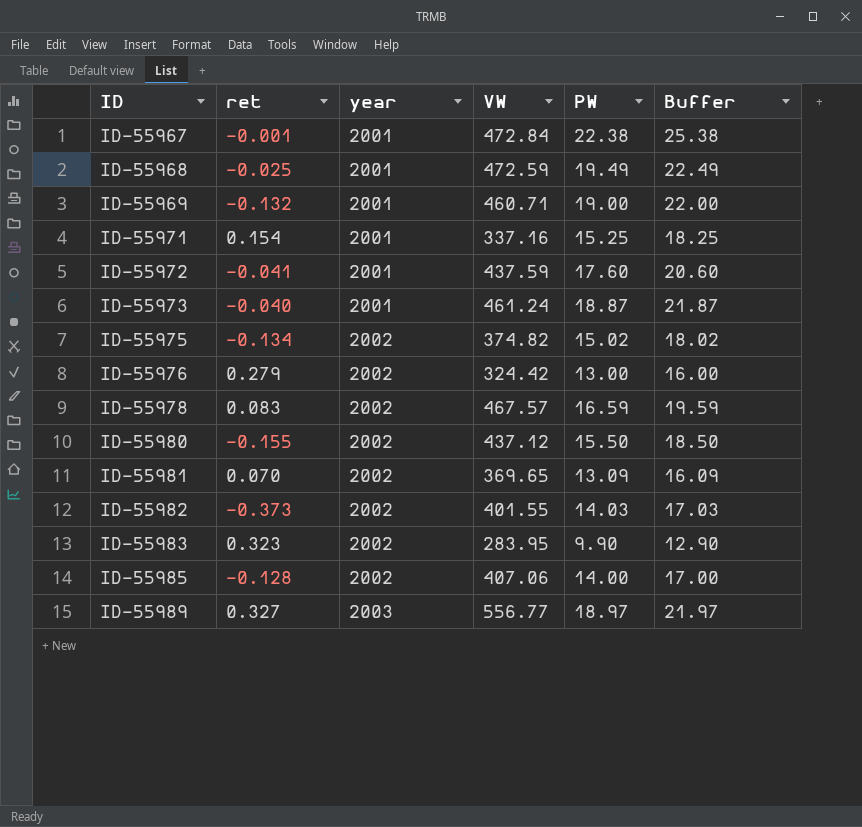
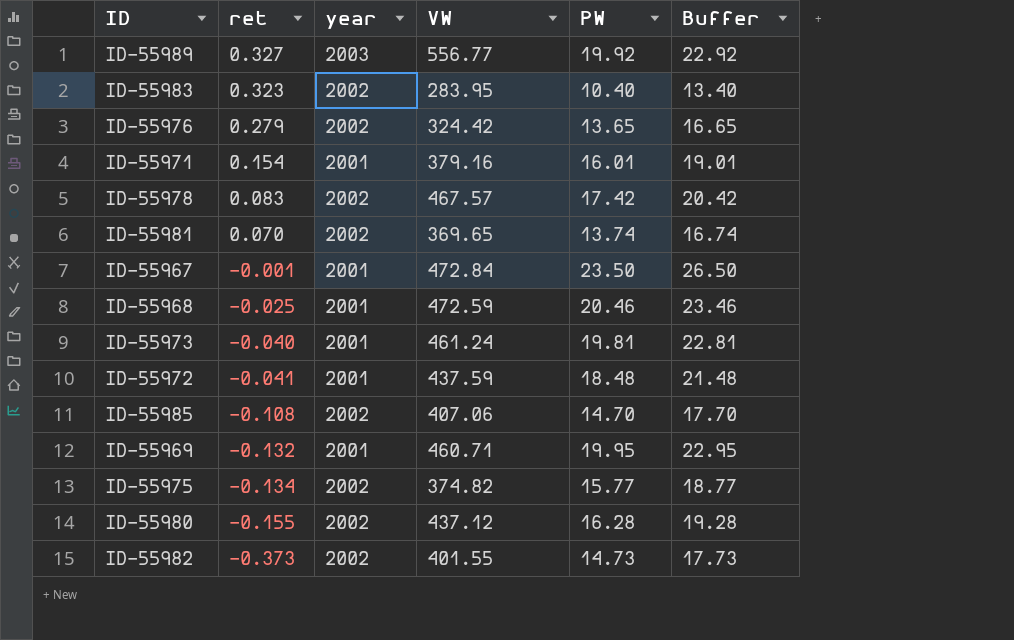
row order: ID ascending -> ret descending
ID-55989 | PW: 18.97 -> 19.92
ID-55989 | Buffer: 21.97 -> 22.92
ID-55983 | PW: 9.90 -> 10.40
ID-55983 | Buffer: 12.90 -> 13.40
ID-55976 | PW: 13.00 -> 13.65
ID-55976 | Buffer: 16.00 -> 16.65
ID-55971 | VW: 337.16 -> 379.16
ID-55971 | PW: 15.25 -> 16.01
ID-55971 | Buffer: 18.25 -> 19.01
ID-55978 | PW: 16.59 -> 17.42
ID-55978 | Buffer: 19.59 -> 20.42
ID-55981 | PW: 13.09 -> 13.74
ID-55981 | Buffer: 16.09 -> 16.74
ID-55967 | PW: 22.38 -> 23.50
ID-55967 | Buffer: 25.38 -> 26.50
ID-55968 | PW: 19.49 -> 20.46
ID-55968 | Buffer: 22.49 -> 23.46
ID-55973 | PW: 18.87 -> 19.81
ID-55973 | Buffer: 21.87 -> 22.81
ID-55972 | PW: 17.60 -> 18.48
ID-55972 | Buffer: 20.60 -> 21.48
ID-55985 | ret: -0.128 -> -0.108
ID-55985 | PW: 14.00 -> 14.70
ID-55985 | Buffer: 17.00 -> 17.70
ID-55969 | PW: 19.00 -> 19.95
ID-55969 | Buffer: 22.00 -> 22.95
ID-55975 | PW: 15.02 -> 15.77
ID-55975 | Buffer: 18.02 -> 18.77
ID-55980 | PW: 15.50 -> 16.28
ID-55980 | Buffer: 18.50 -> 19.28
ID-55982 | PW: 14.03 -> 14.73
ID-55982 | Buffer: 17.03 -> 17.73

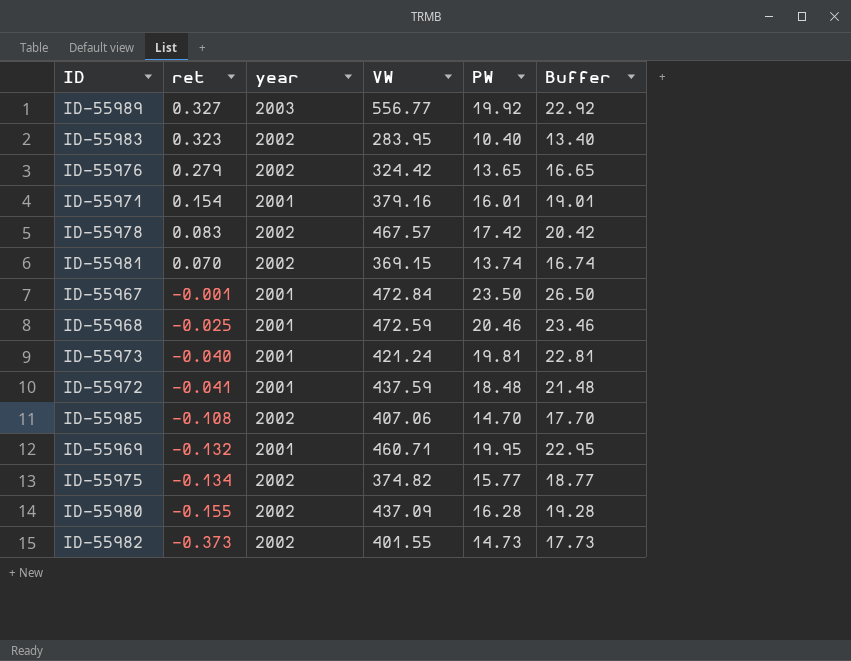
ID-55981 | VW: 369.65 -> 369.15
ID-55973 | VW: 461.24 -> 421.24
ID-55980 | VW: 437.12 -> 437.09

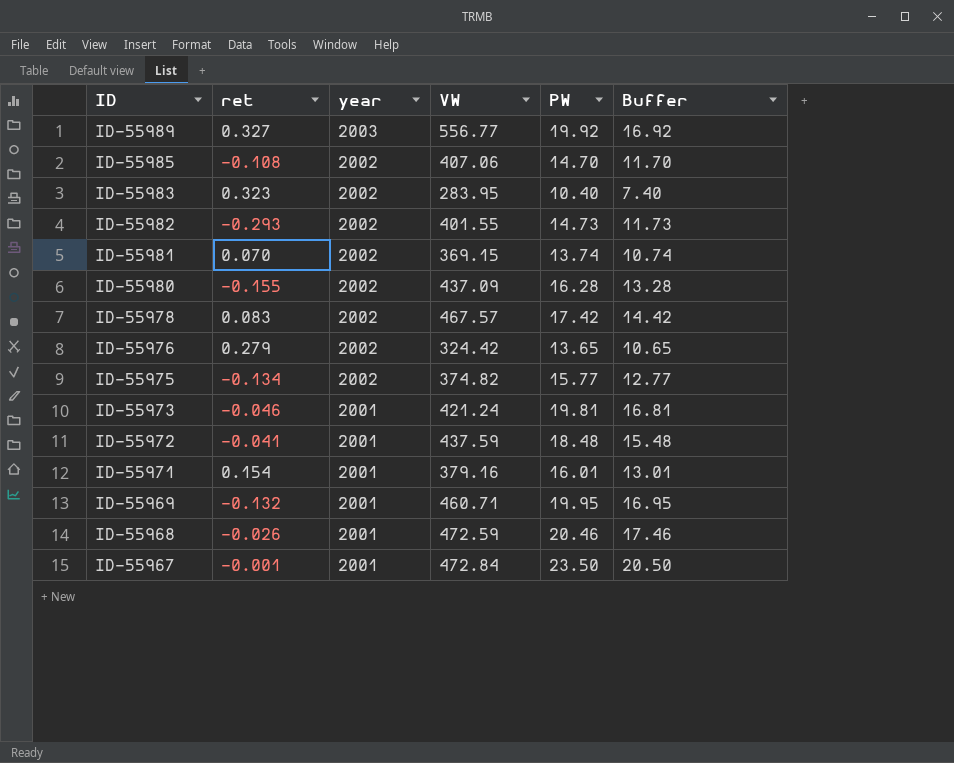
row order: ret descending -> ID descending
column Buffer | formula: [PW] + 3 -> [PW] - 3
ID-55982 | ret: -0.373 -> -0.293
ID-55973 | ret: -0.040 -> -0.046
ID-55968 | ret: -0.025 -> -0.026

